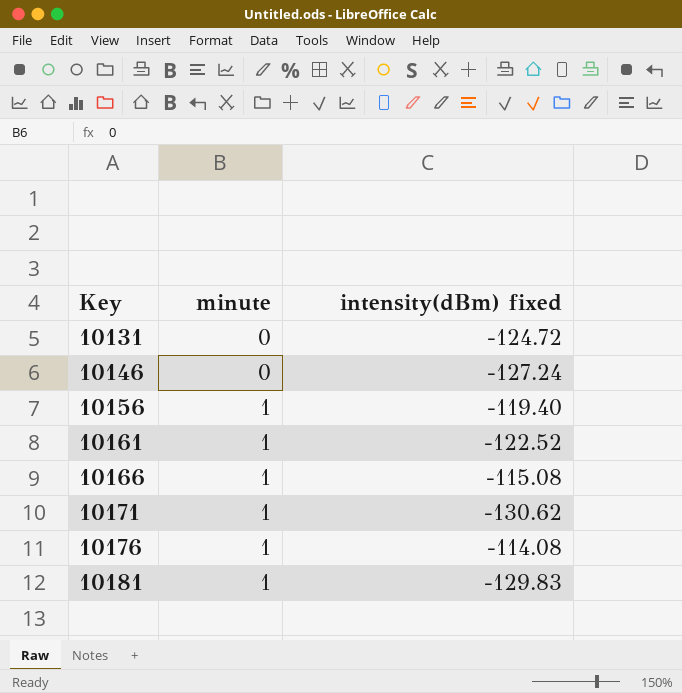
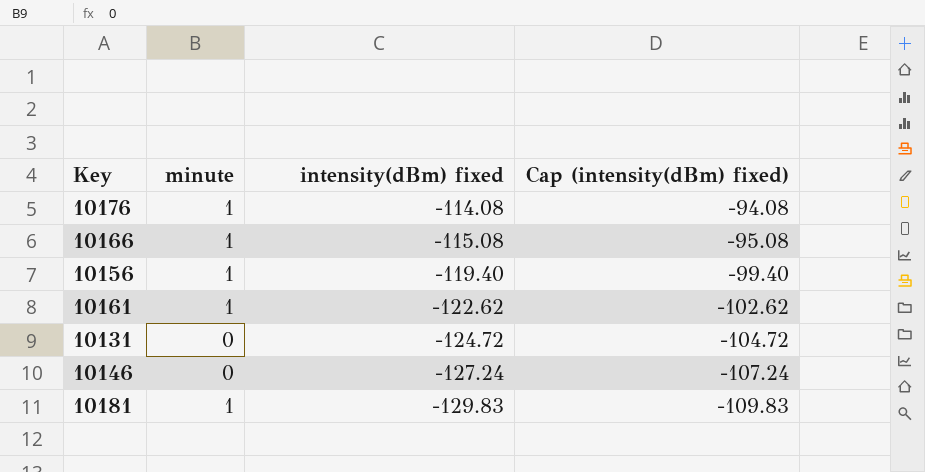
row order: Key ascending -> intensity(dBm) fixed descending
column Cap (intensity(dBm) fixed) | formula: none -> [intensity(dBm) fixed] + 20
row 10171: 1 | -130.62 -> none
10161 | intensity(dBm) fixed: -122.52 -> -122.62

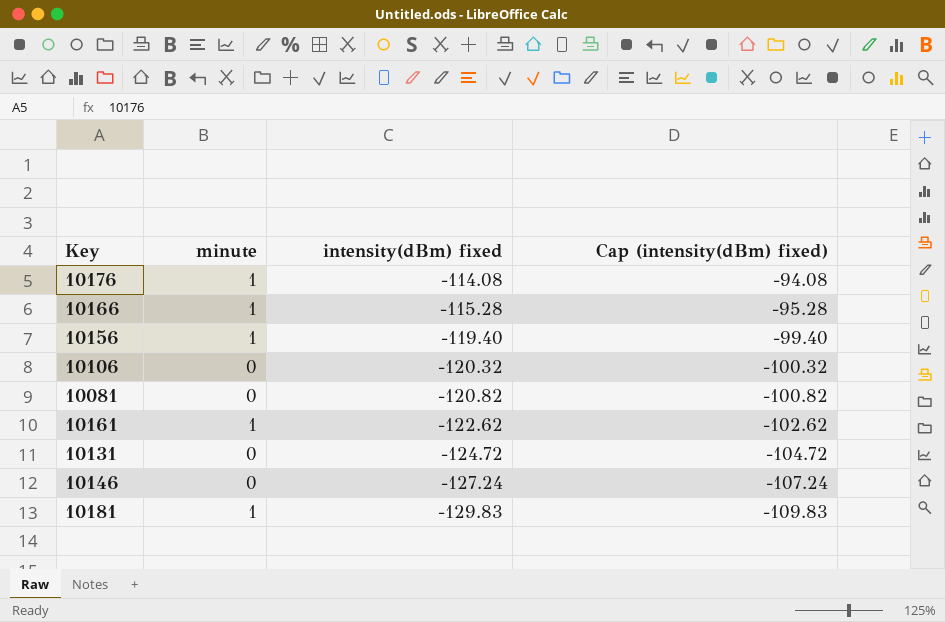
10166 | intensity(dBm) fixed: -115.08 -> -115.28
10166 | Cap (intensity(dBm) fixed): -95.08 -> -95.28
row 10106: none -> 0 | -120.32 | -100.32
row 10081: none -> 0 | -120.82 | -100.82

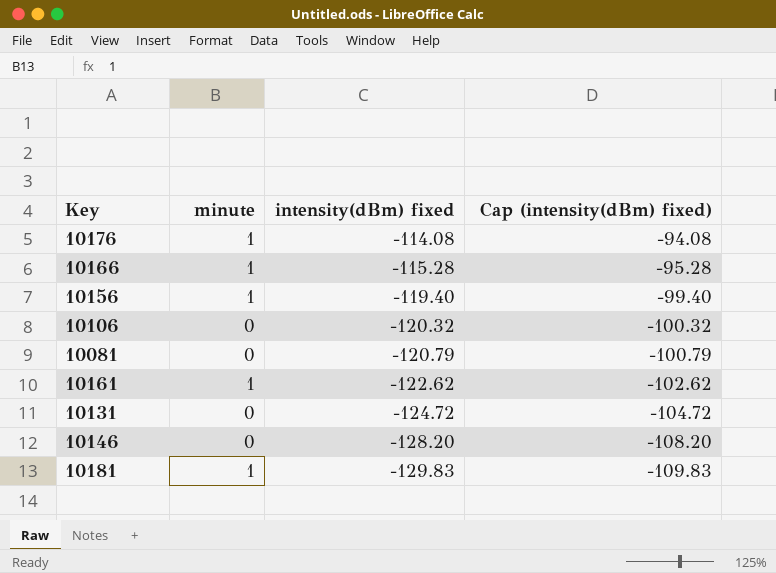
10081 | intensity(dBm) fixed: -120.82 -> -120.79
10081 | Cap (intensity(dBm) fixed): -100.82 -> -100.79
10146 | intensity(dBm) fixed: -127.24 -> -128.20
10146 | Cap (intensity(dBm) fixed): -107.24 -> -108.20

